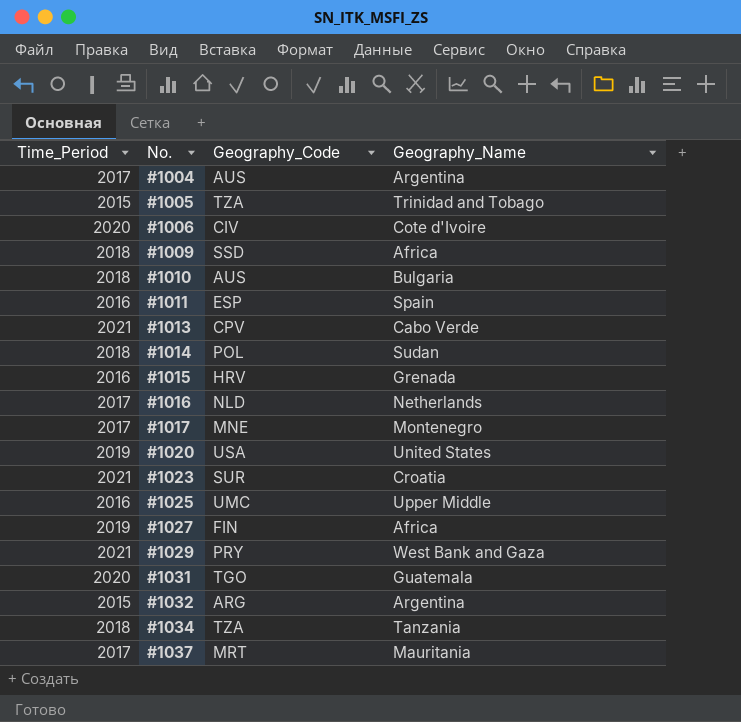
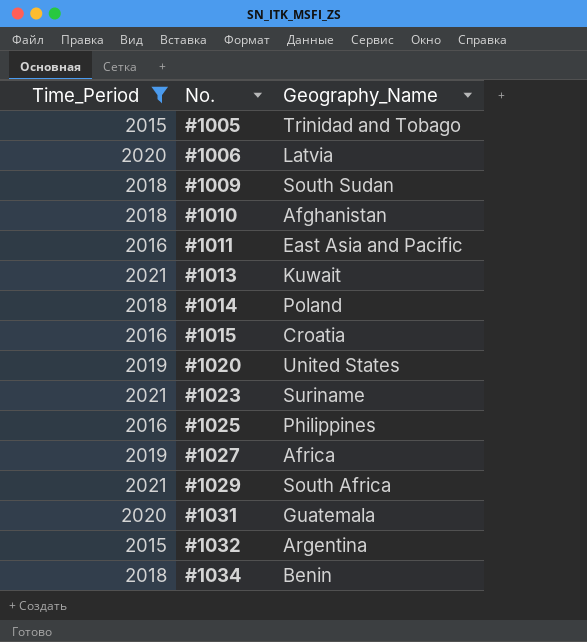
filter: none -> Time_Period != 2017
column Geography_Code | position: 3 -> none
#1006 | Geography_Name: Cote d'Ivoire -> Latvia
#1009 | Geography_Name: Africa -> South Sudan
#1010 | Geography_Name: Bulgaria -> Afghanistan
#1011 | Geography_Name: Spain -> East Asia and Pacific
#1013 | Geography_Name: Cabo Verde -> Kuwait
#1014 | Geography_Name: Sudan -> Poland
#1015 | Geography_Name: Grenada -> Croatia
#1023 | Geography_Name: Croatia -> Suriname
#1025 | Geography_Name: Upper Middle -> Philippines
#1029 | Geography_Name: West Bank and Gaza -> South Africa
#1034 | Geography_Name: Tanzania -> Benin

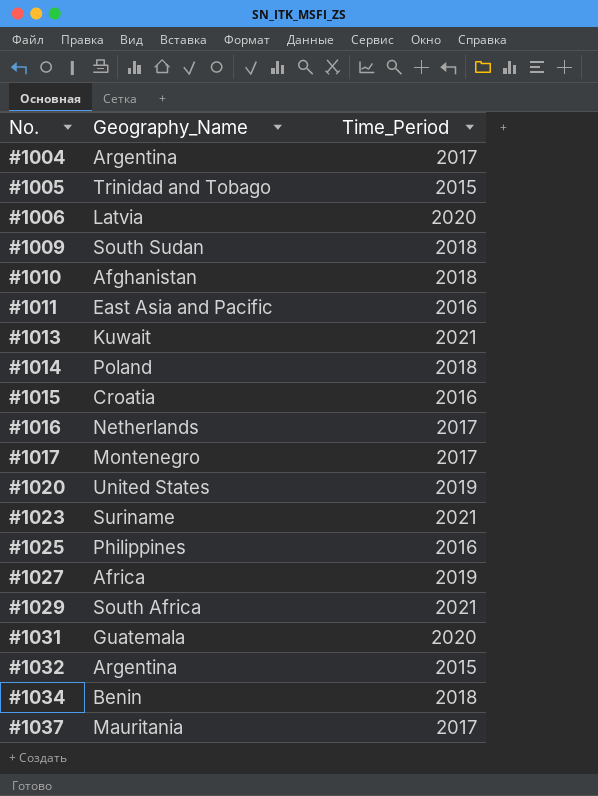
filter: Time_Period != 2017 -> none
column Time_Period | position: 1 -> 3

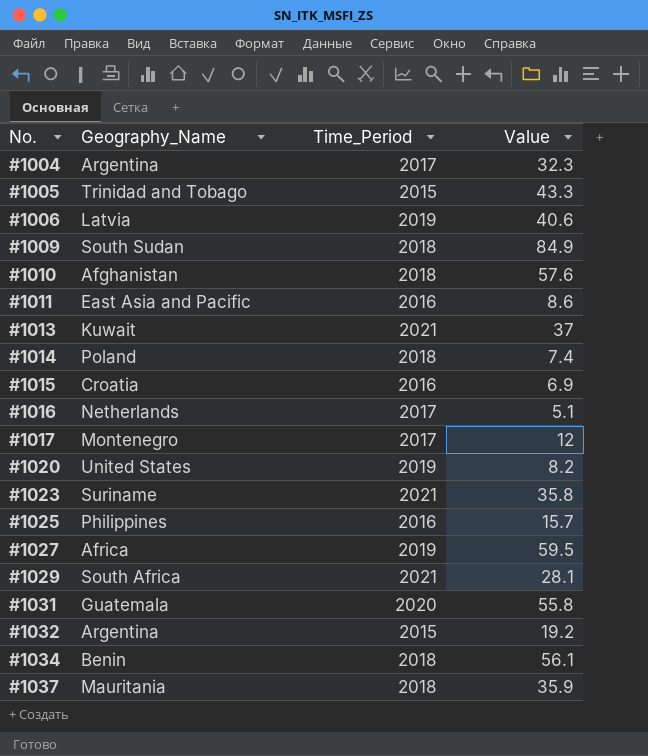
column Value | position: none -> 4
#1006 | Time_Period: 2020 -> 2019
#1037 | Time_Period: 2017 -> 2018

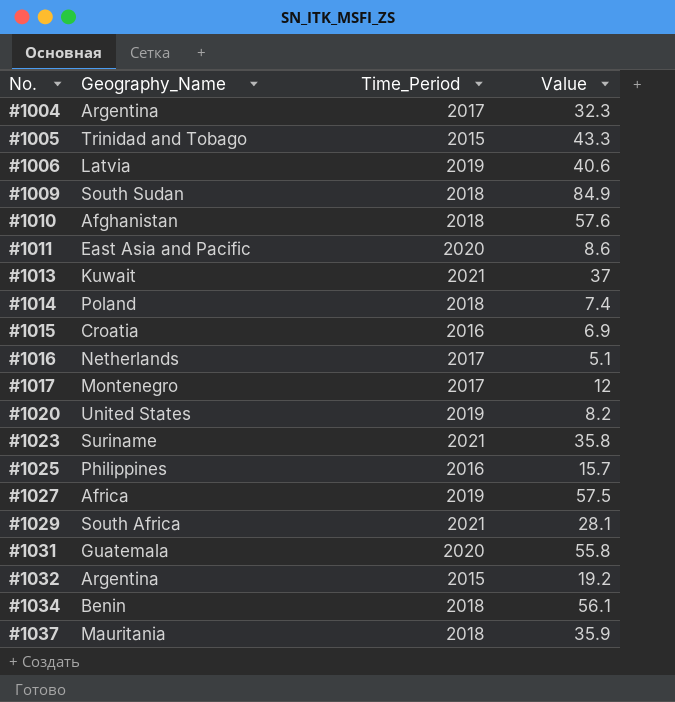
#1011 | Time_Period: 2016 -> 2020
#1027 | Value: 59.5 -> 57.5

